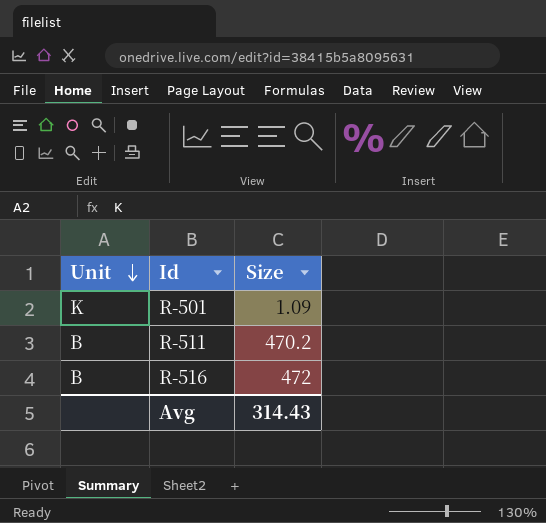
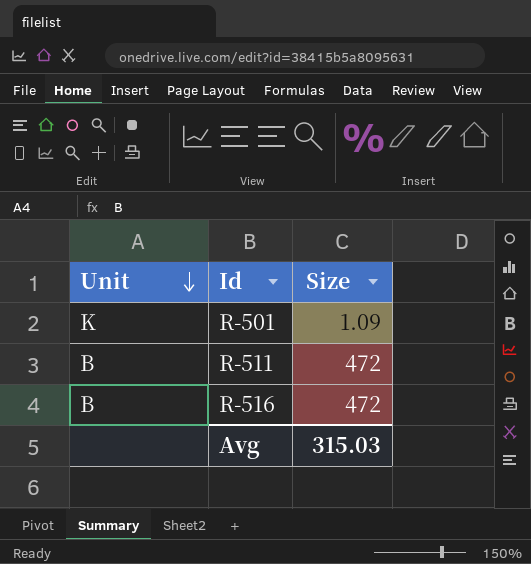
R-511 | Size: 470.2 -> 472
Avg | Size: 314.43 -> 315.03

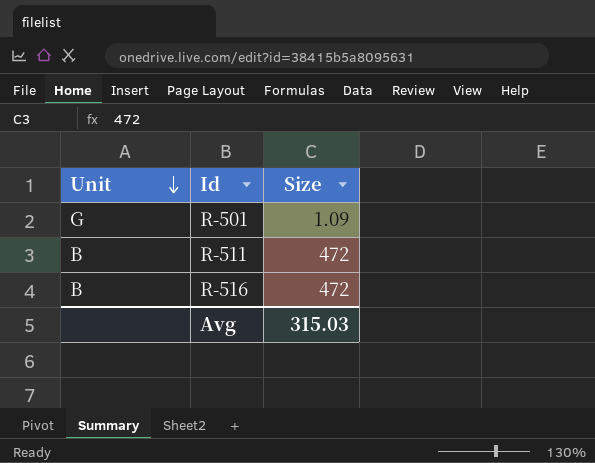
R-501 | Unit: K -> G

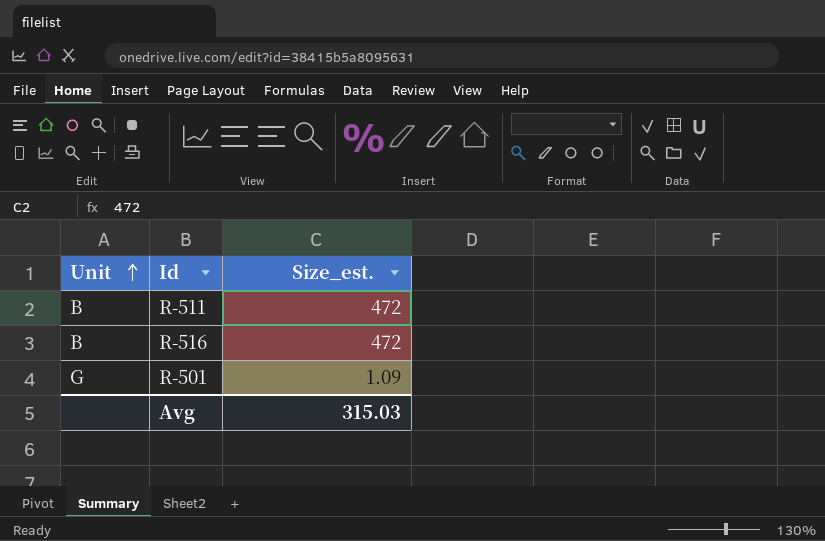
row order: Unit descending -> Unit ascending
column name: Size -> Size_est.

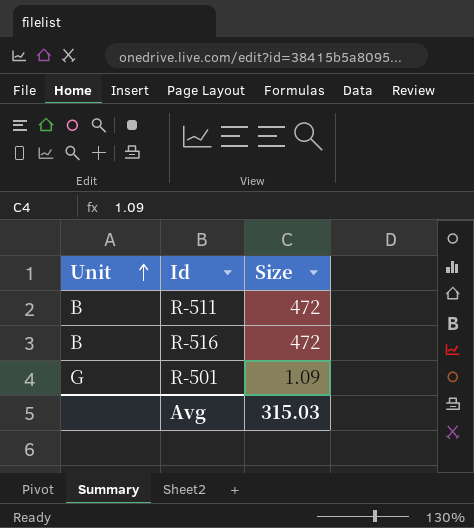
column name: Size_est. -> Size

